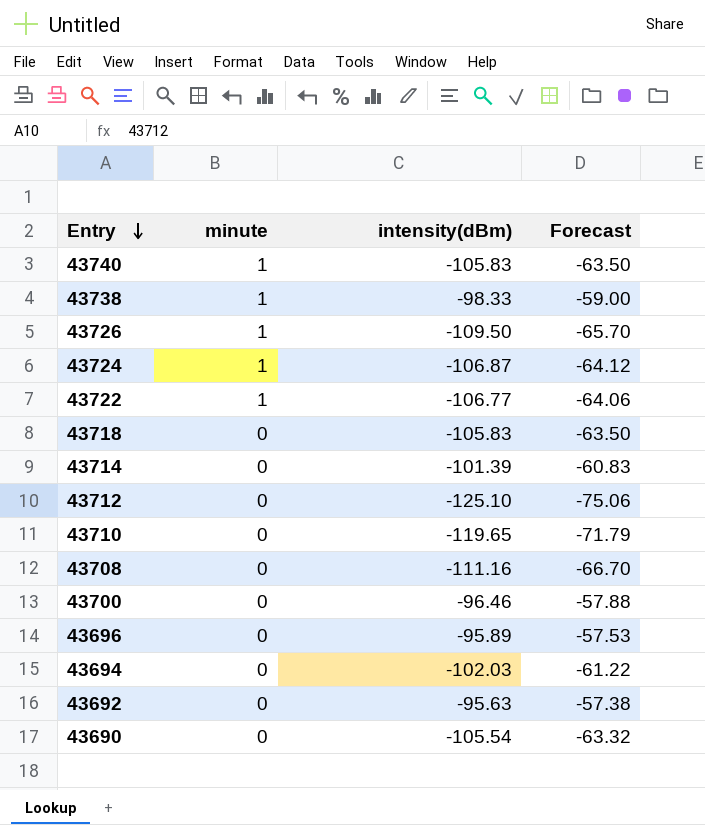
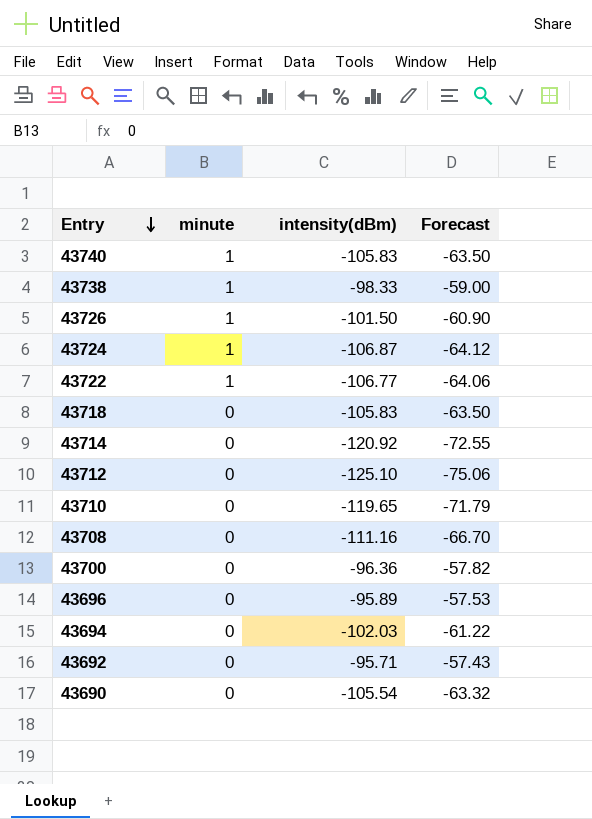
43726 | intensity(dBm): -109.50 -> -101.50
43726 | Forecast: -65.70 -> -60.90
43714 | intensity(dBm): -101.39 -> -120.92
43714 | Forecast: -60.83 -> -72.55
43700 | intensity(dBm): -96.46 -> -96.36
43700 | Forecast: -57.88 -> -57.82
43692 | intensity(dBm): -95.63 -> -95.71
43692 | Forecast: -57.38 -> -57.43

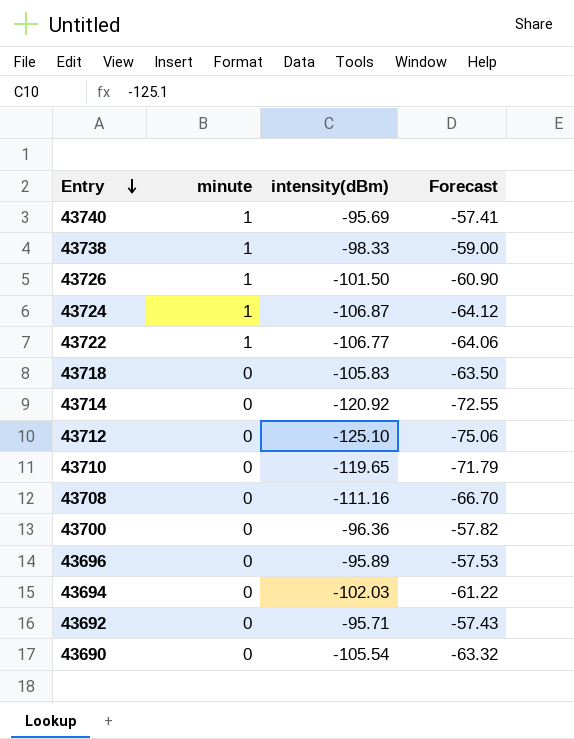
43740 | intensity(dBm): -105.83 -> -95.69
43740 | Forecast: -63.50 -> -57.41

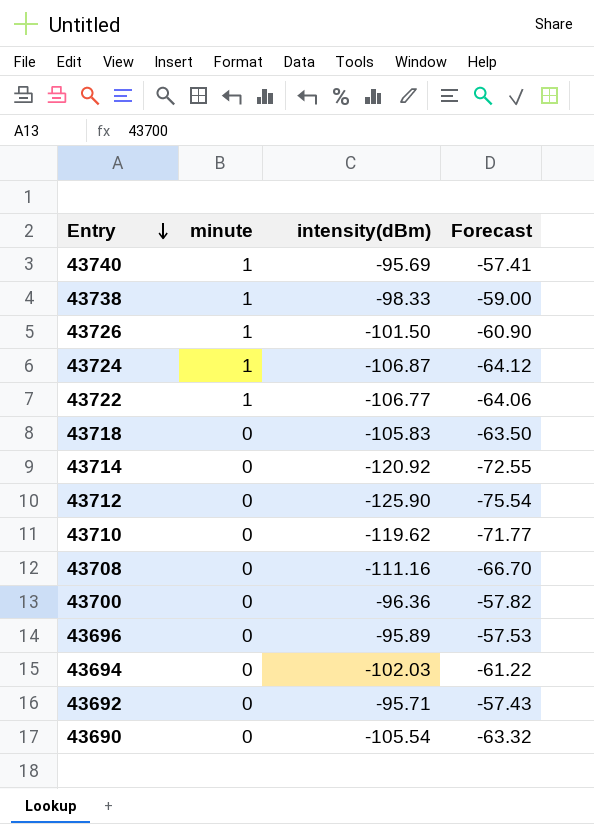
43712 | intensity(dBm): -125.10 -> -125.90
43712 | Forecast: -75.06 -> -75.54
43710 | intensity(dBm): -119.65 -> -119.62
43710 | Forecast: -71.79 -> -71.77

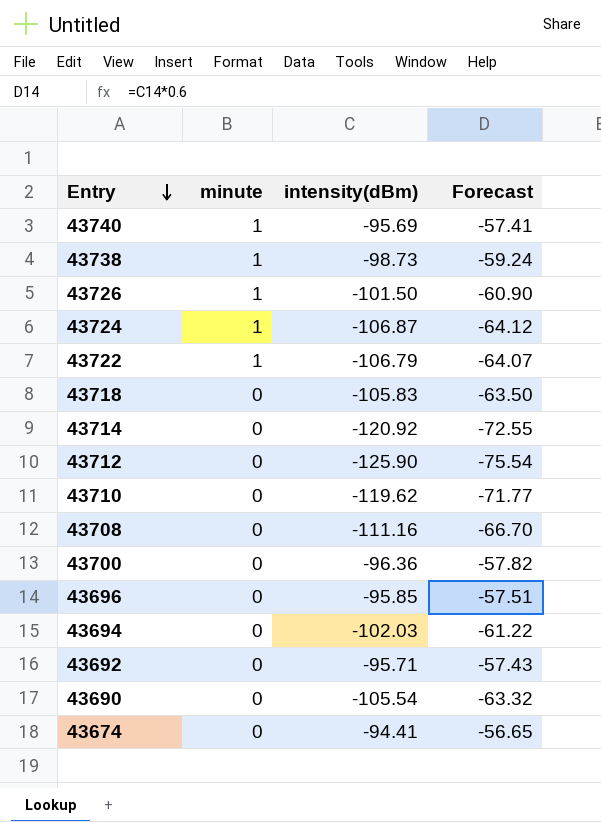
43738 | intensity(dBm): -98.33 -> -98.73
43738 | Forecast: -59.00 -> -59.24
43722 | intensity(dBm): -106.77 -> -106.79
43722 | Forecast: -64.06 -> -64.07
43696 | intensity(dBm): -95.89 -> -95.85
43696 | Forecast: -57.53 -> -57.51
row 43674: none -> 0 | -94.41 | -56.65

